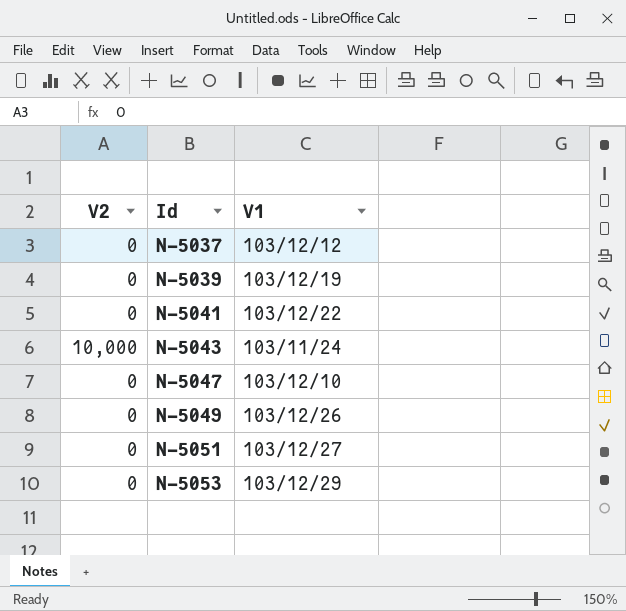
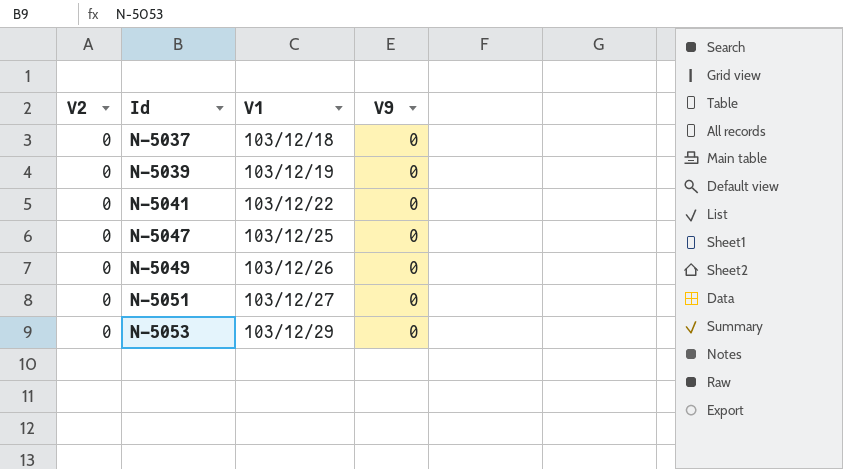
column V9 | position: none -> 4
row N-5043: 10,000 | 103/11/24 -> none
N-5037 | V1: 103/12/12 -> 103/12/18
N-5047 | V1: 103/12/10 -> 103/12/25

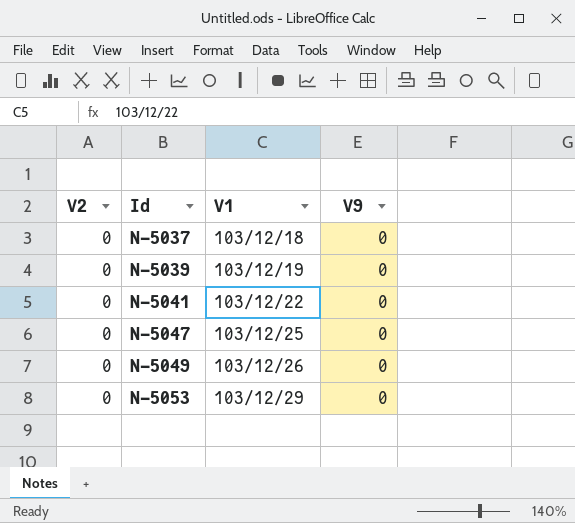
row N-5051: 0 | 103/12/27 | 0 -> none

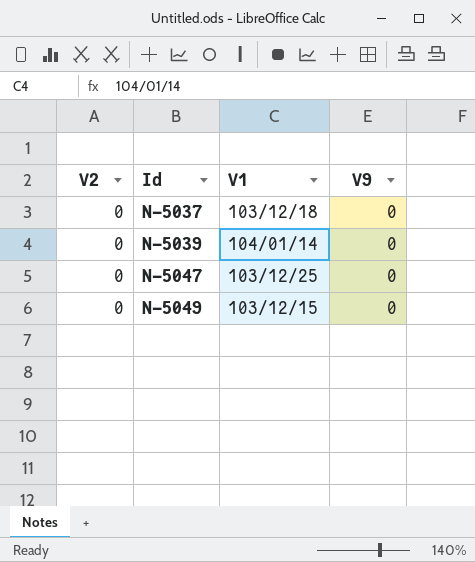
row N-5041: 0 | 103/12/22 | 0 -> none
row N-5053: 0 | 103/12/29 | 0 -> none
N-5039 | V1: 103/12/19 -> 104/01/14
N-5049 | V1: 103/12/26 -> 103/12/15

